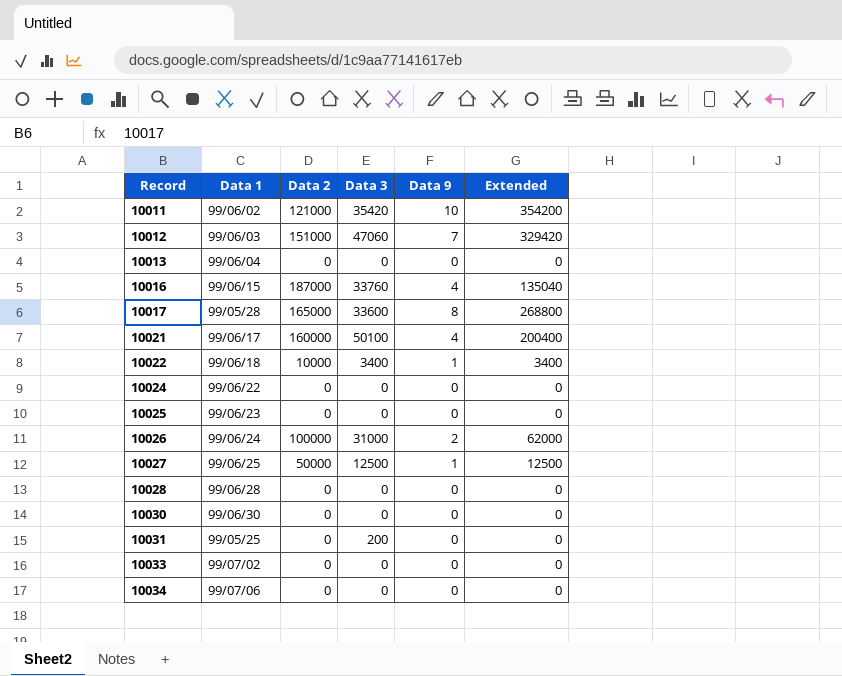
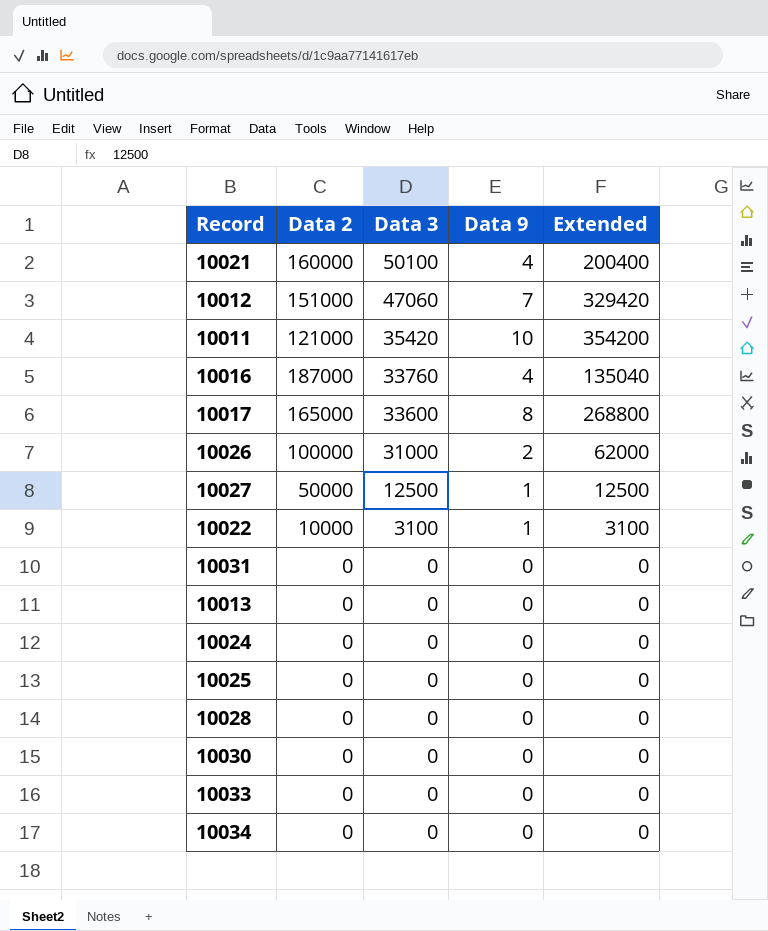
row order: Record ascending -> Data 3 descending
column Data 1 | position: 2 -> none
10022 | Data 3: 3400 -> 3100
10022 | Extended: 3400 -> 3100
10031 | Data 3: 200 -> 0

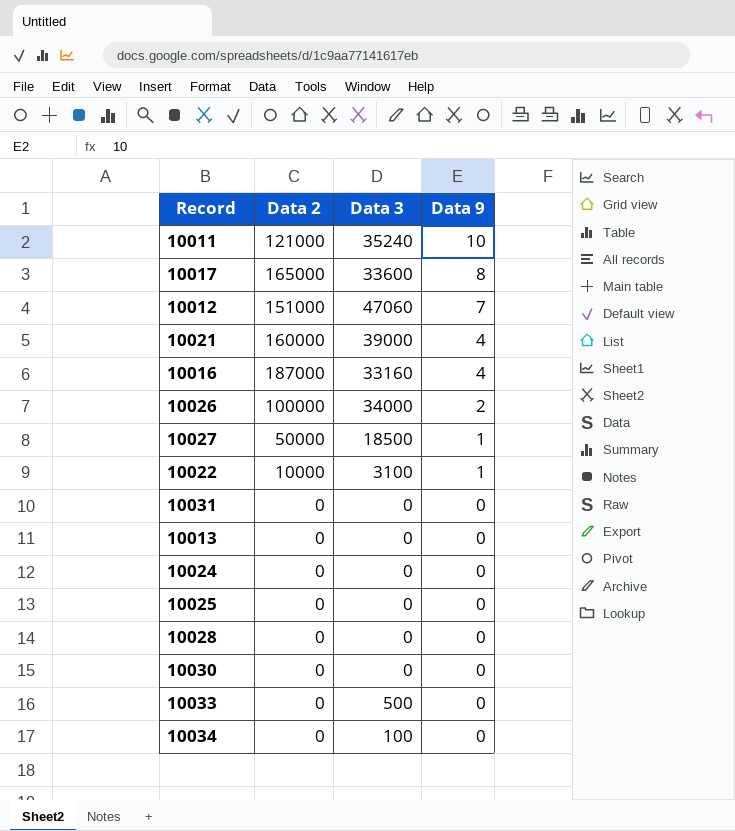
row order: Data 3 descending -> Data 9 descending
column Extended | formula: [Data 3] * [Data 9] -> none
10011 | Data 3: 35420 -> 35240
10021 | Data 3: 50100 -> 39000
10016 | Data 3: 33760 -> 33160
10026 | Data 3: 31000 -> 34000
10027 | Data 3: 12500 -> 18500
10033 | Data 3: 0 -> 500
10034 | Data 3: 0 -> 100

